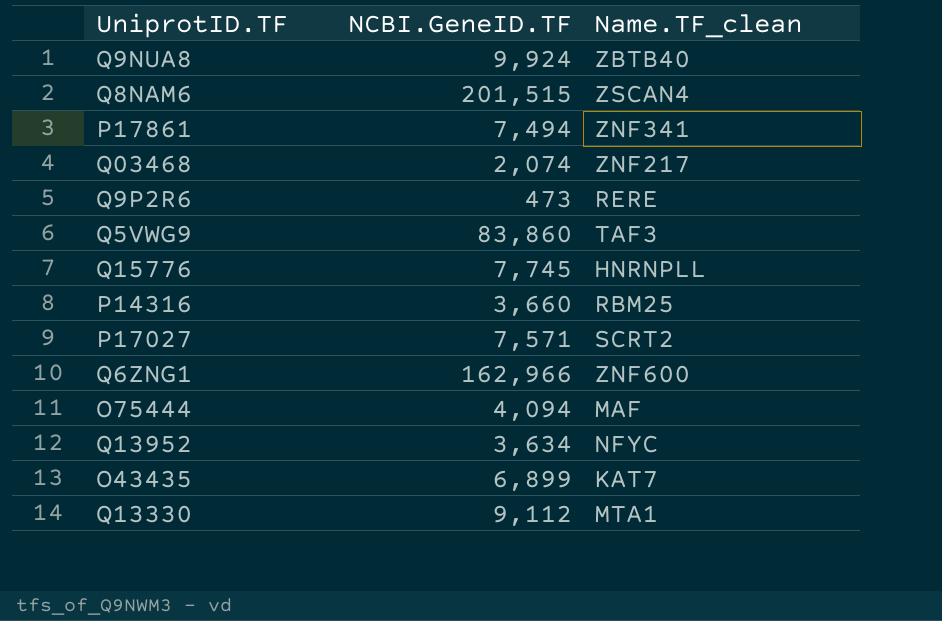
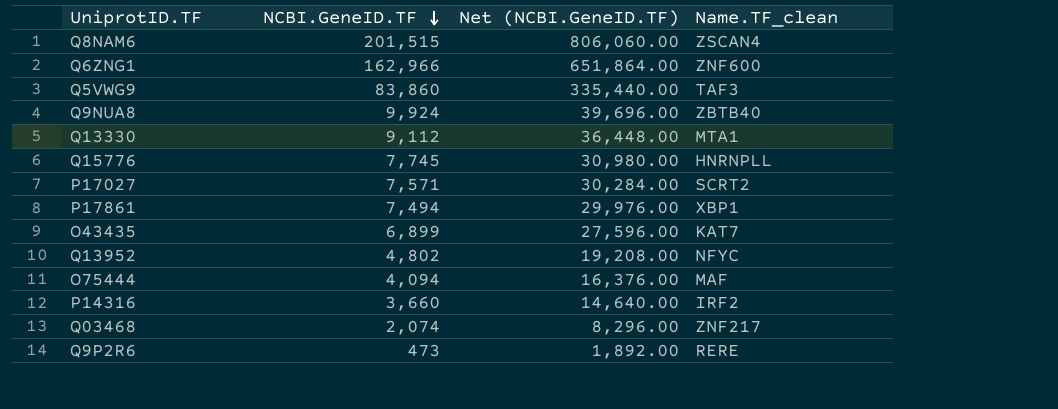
row order: none -> NCBI.GeneID.TF descending
column Net (NCBI.GeneID.TF) | formula: none -> [NCBI.GeneID.TF] * 4
P17861 | Name.TF_clean: ZNF341 -> XBP1
Q13952 | NCBI.GeneID.TF: 3,634 -> 4,802
P14316 | Name.TF_clean: RBM25 -> IRF2

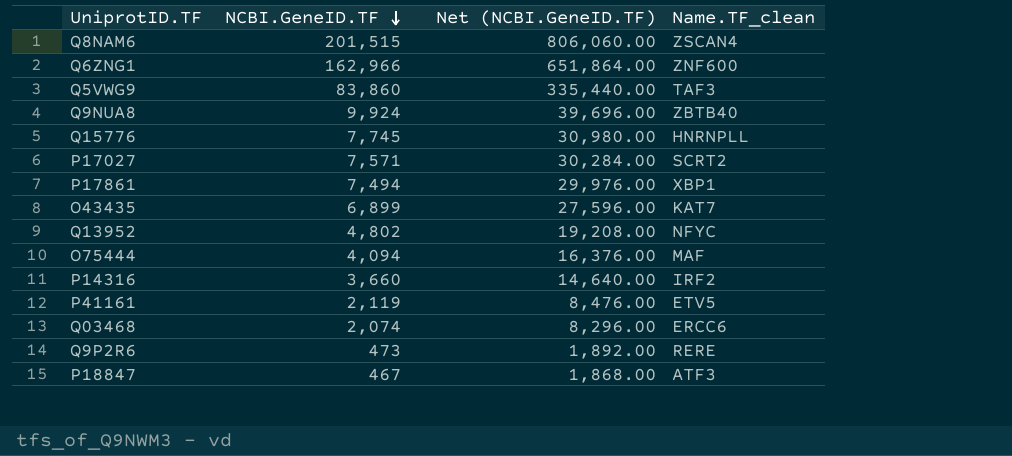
row Q13330: 9,112 | 36,448.00 | MTA1 -> none
row P41161: none -> 2,119 | 8,476.00 | ETV5
Q03468 | Name.TF_clean: ZNF217 -> ERCC6
row P18847: none -> 467 | 1,868.00 | ATF3

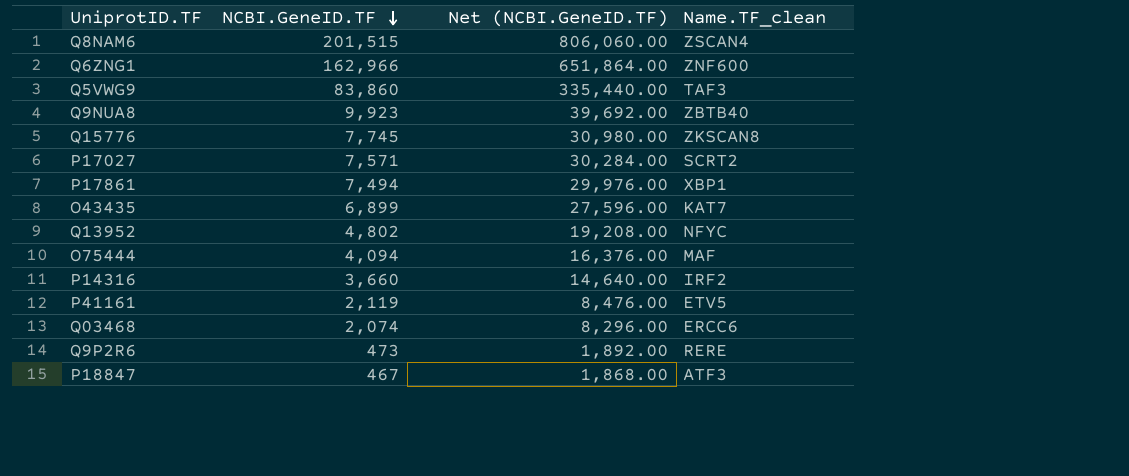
Q9NUA8 | NCBI.GeneID.TF: 9,924 -> 9,923
Q9NUA8 | Net (NCBI.GeneID.TF): 39,696.00 -> 39,692.00
Q15776 | Name.TF_clean: HNRNPLL -> ZKSCAN8

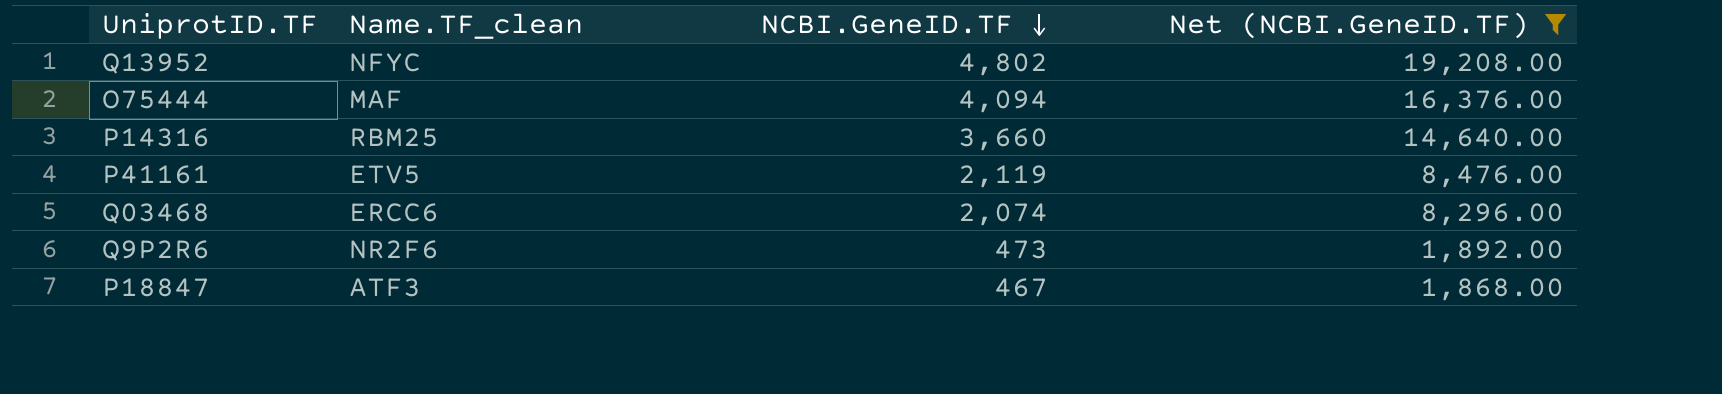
filter: none -> Net (NCBI.GeneID.TF) <= 19,208.00
column Name.TF_clean | position: 4 -> 2
P14316 | Name.TF_clean: IRF2 -> RBM25
Q9P2R6 | Name.TF_clean: RERE -> NR2F6

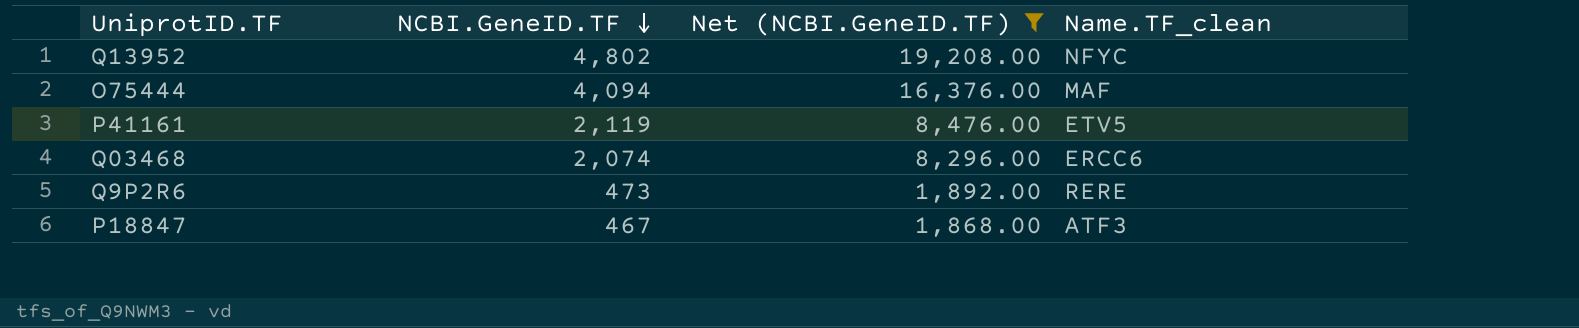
column Name.TF_clean | position: 2 -> 4
row P14316: RBM25 | 3,660 | 14,640.00 -> none
Q9P2R6 | Name.TF_clean: NR2F6 -> RERE

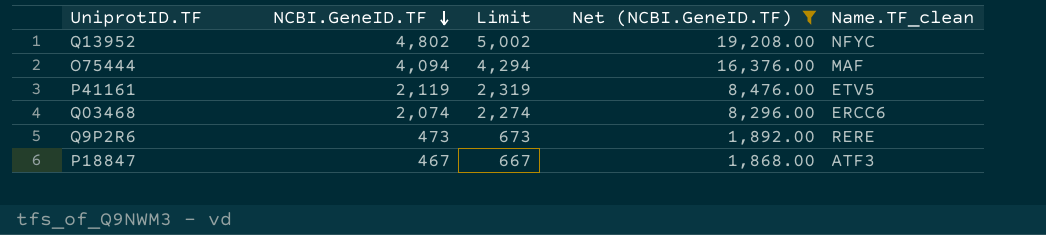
column Limit | formula: none -> [NCBI.GeneID.TF] + 200

